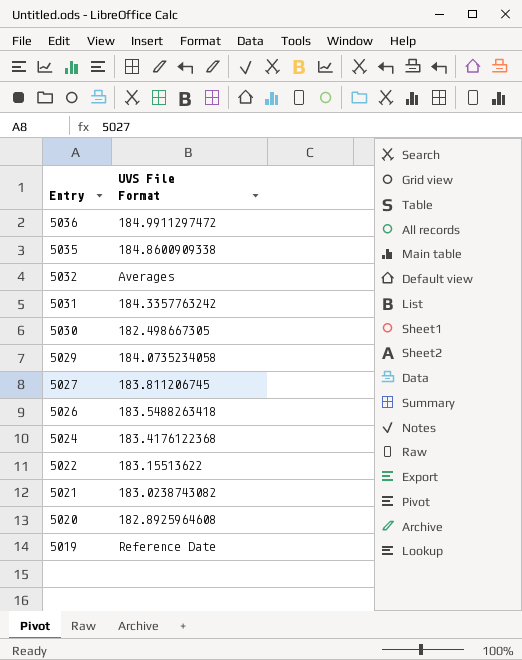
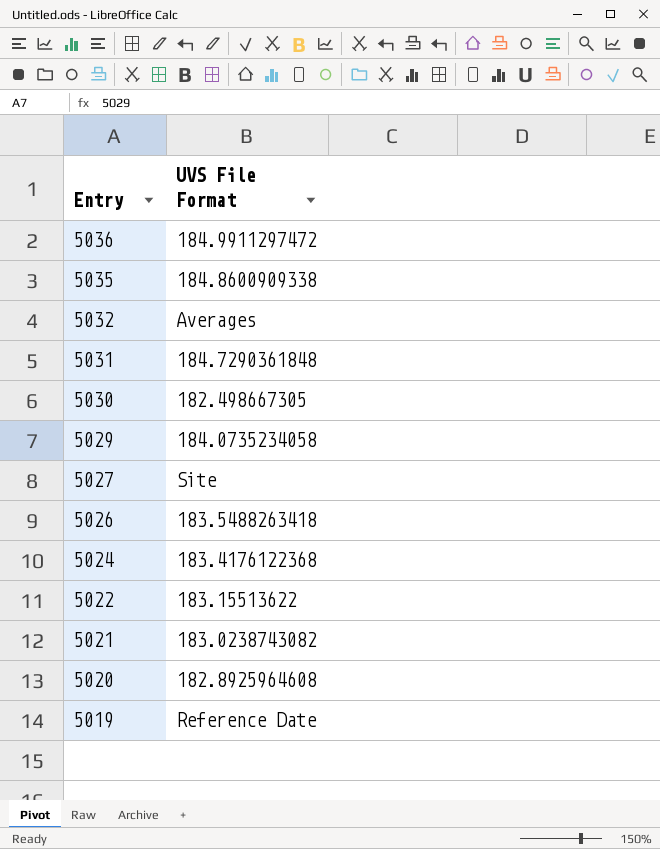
5031 | UVS File Format: 184.3357763242 -> 184.7290361848
5027 | UVS File Format: 183.811206745 -> Site

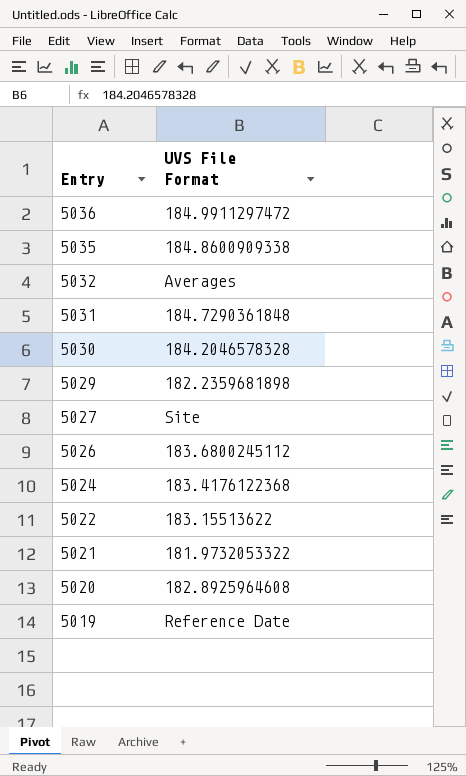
5030 | UVS File Format: 182.498667305 -> 184.2046578328
5029 | UVS File Format: 184.0735234058 -> 182.2359681898
5026 | UVS File Format: 183.5488263418 -> 183.6800245112
5021 | UVS File Format: 183.0238743082 -> 181.9732053322

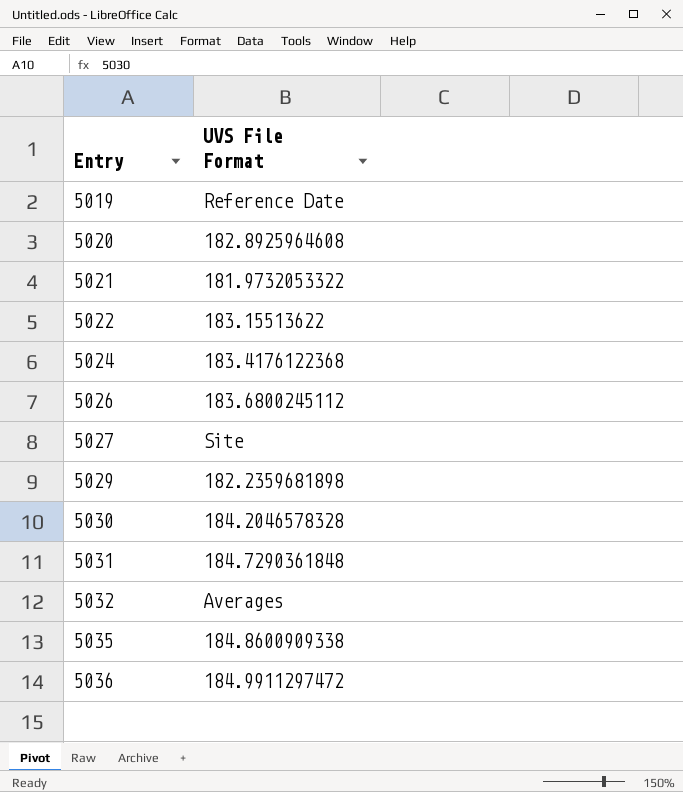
row order: Entry descending -> Entry ascending

